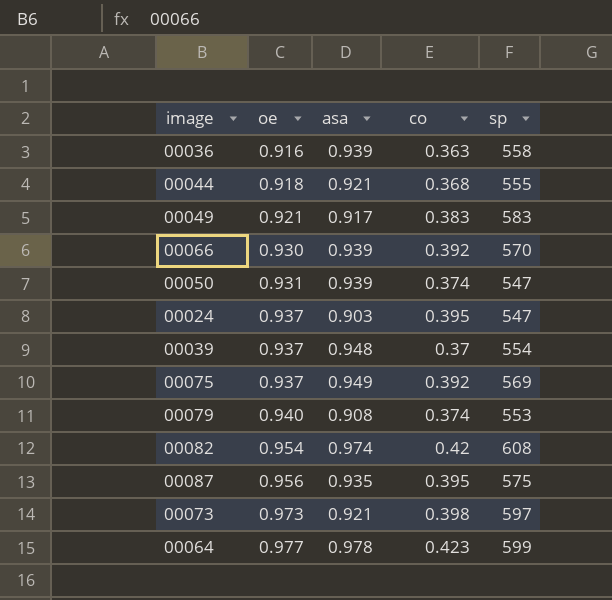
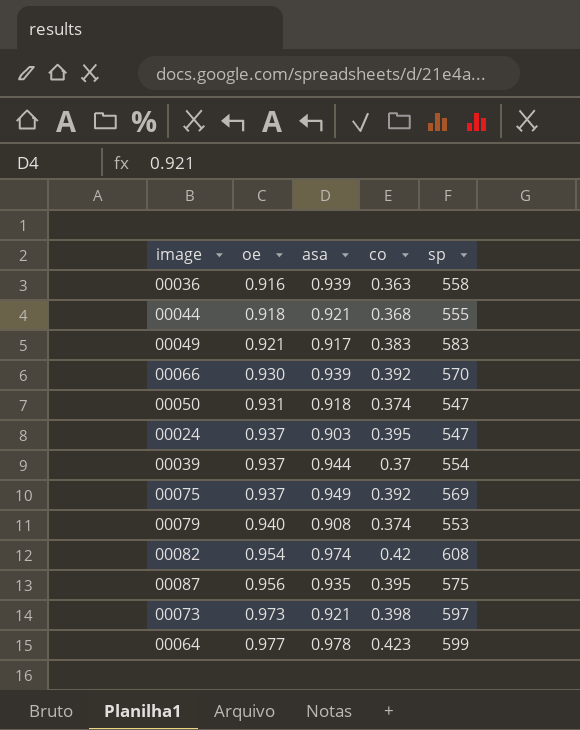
00050 | asa: 0.939 -> 0.918
00039 | asa: 0.948 -> 0.944

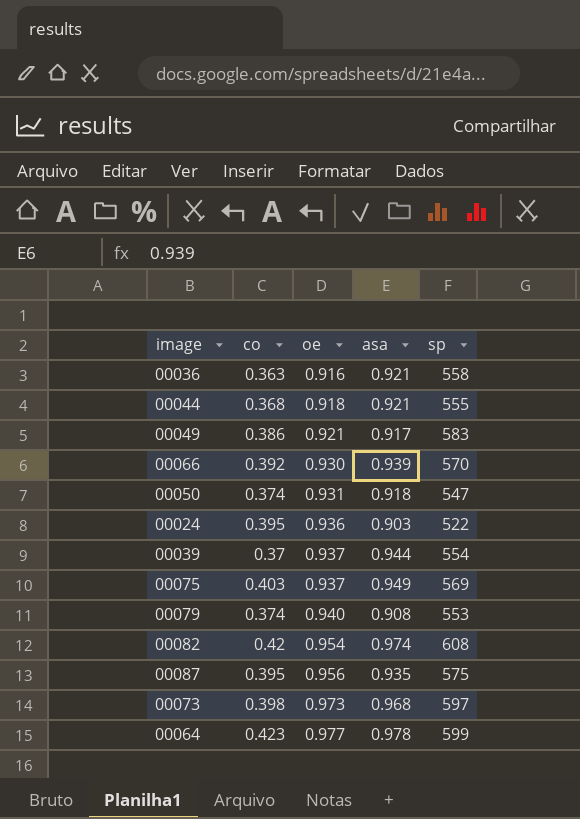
column co | position: 4 -> 2
00036 | asa: 0.939 -> 0.921
00049 | co: 0.383 -> 0.386
00024 | oe: 0.937 -> 0.936
00024 | sp: 547 -> 522
00075 | co: 0.392 -> 0.403
00073 | asa: 0.921 -> 0.968

